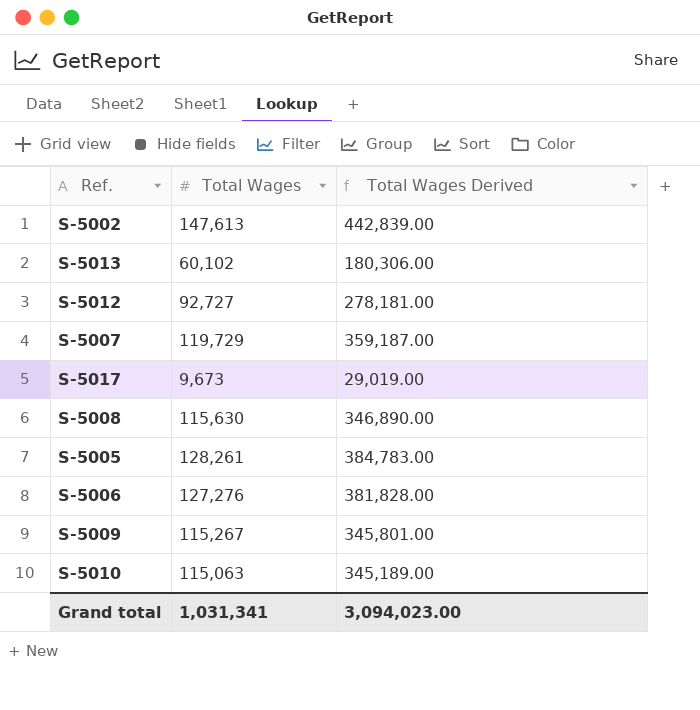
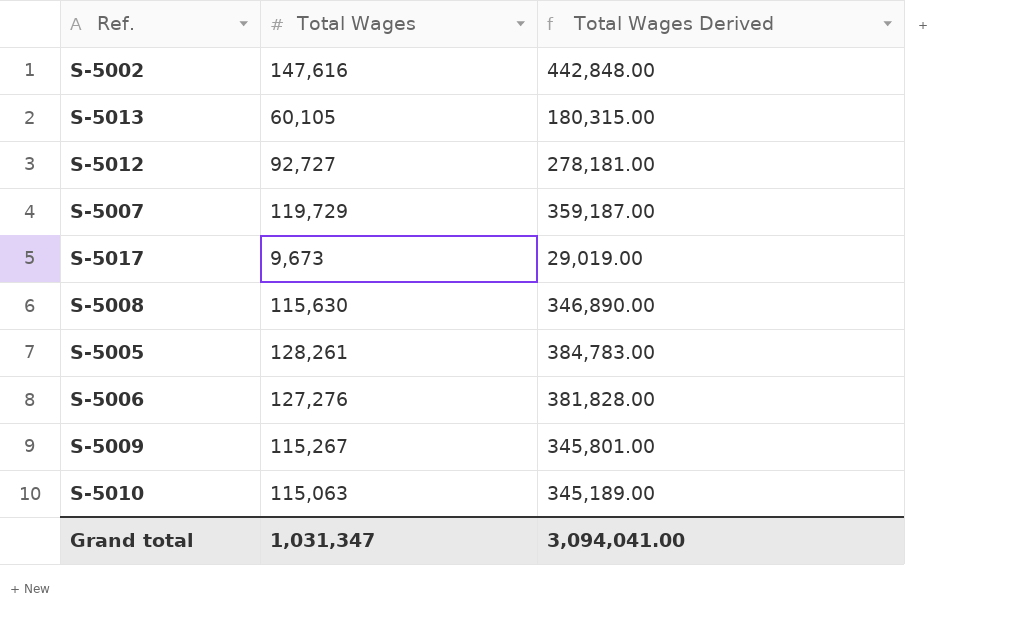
S-5002 | Total Wages: 147,613 -> 147,616
S-5002 | Total Wages Derived: 442,839.00 -> 442,848.00
S-5013 | Total Wages: 60,102 -> 60,105
S-5013 | Total Wages Derived: 180,306.00 -> 180,315.00
Grand total | Total Wages: 1,031,341 -> 1,031,347
Grand total | Total Wages Derived: 3,094,023.00 -> 3,094,041.00

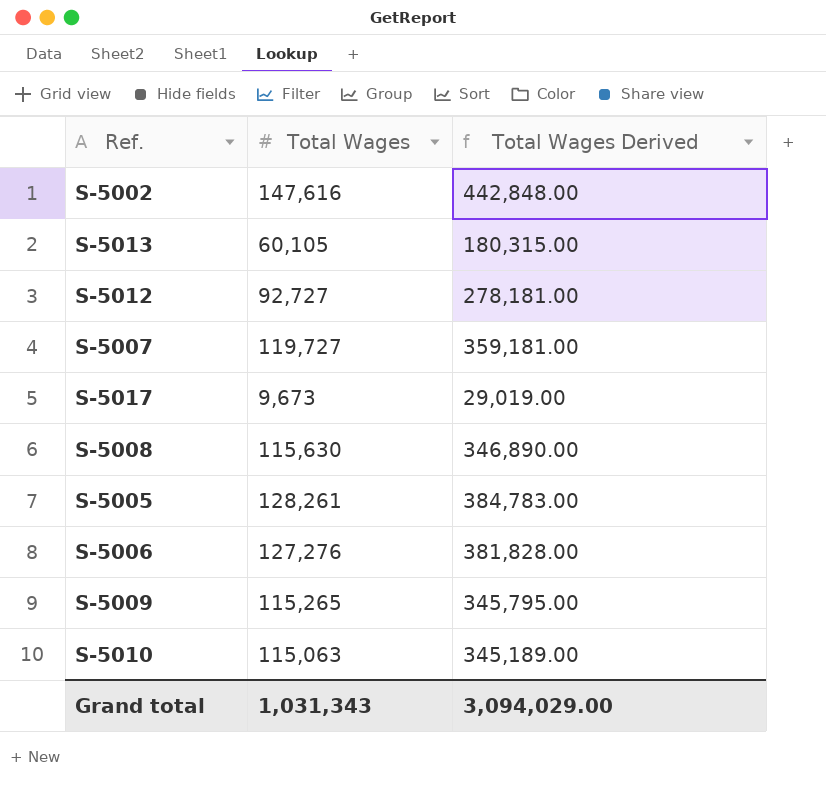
S-5007 | Total Wages: 119,729 -> 119,727
S-5007 | Total Wages Derived: 359,187.00 -> 359,181.00
S-5009 | Total Wages: 115,267 -> 115,265
S-5009 | Total Wages Derived: 345,801.00 -> 345,795.00
Grand total | Total Wages: 1,031,347 -> 1,031,343
Grand total | Total Wages Derived: 3,094,041.00 -> 3,094,029.00

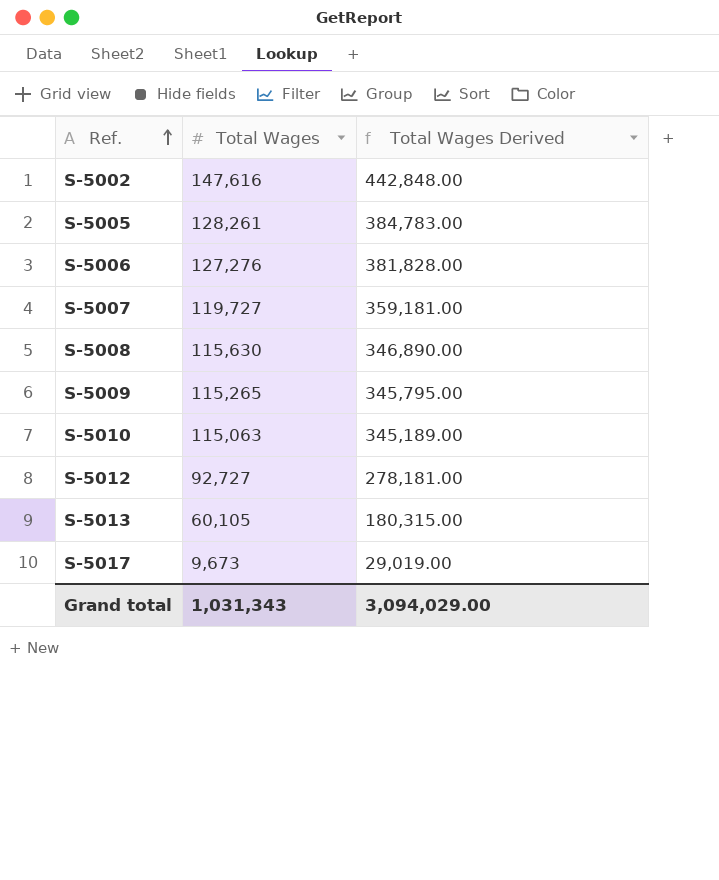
row order: none -> Ref. ascending

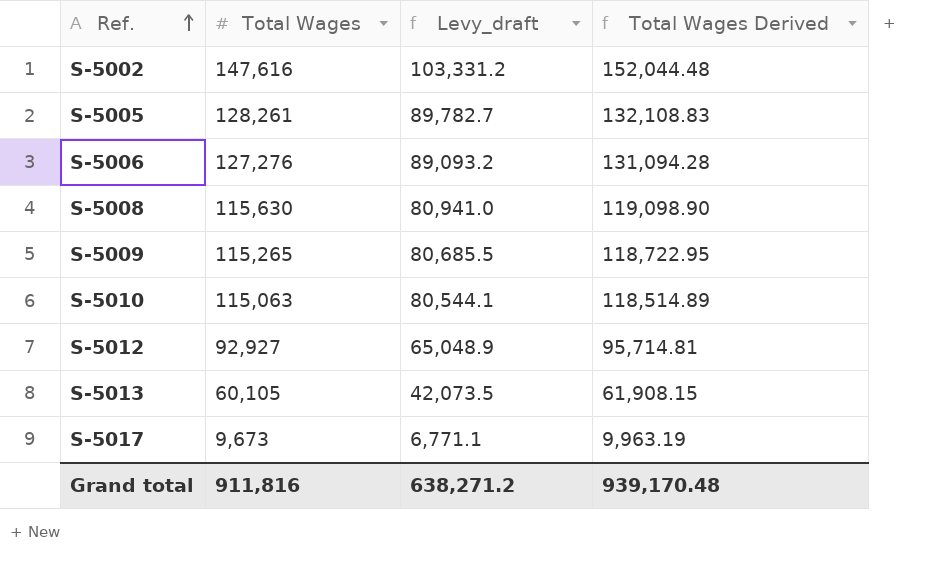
column Levy_draft | formula: none -> [Total Wages] * 0.7
column Total Wages Derived | formula: [Total Wages] * 3 -> [Total Wages] * 1.03
row S-5007: 119,727 | 359,181.00 -> none
S-5012 | Total Wages: 92,727 -> 92,927
Grand total | Total Wages: 1,031,343 -> 911,816
Grand total | Total Wages Derived: 3,094,029.00 -> 939,170.48

